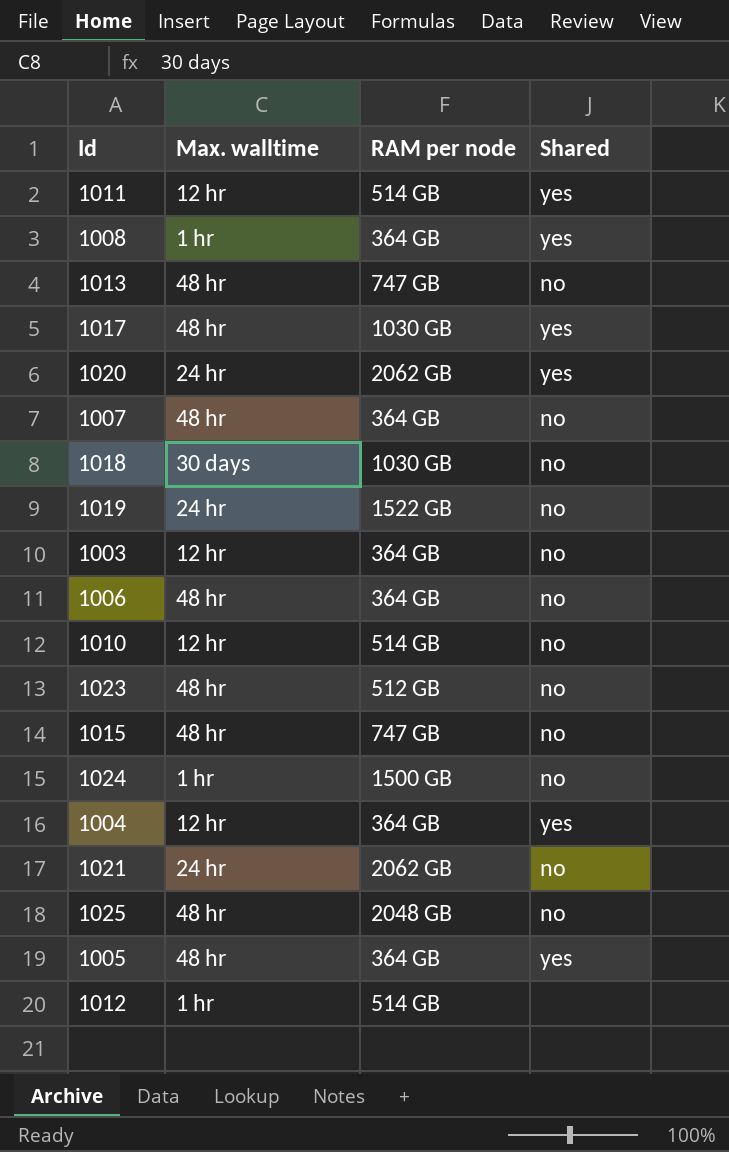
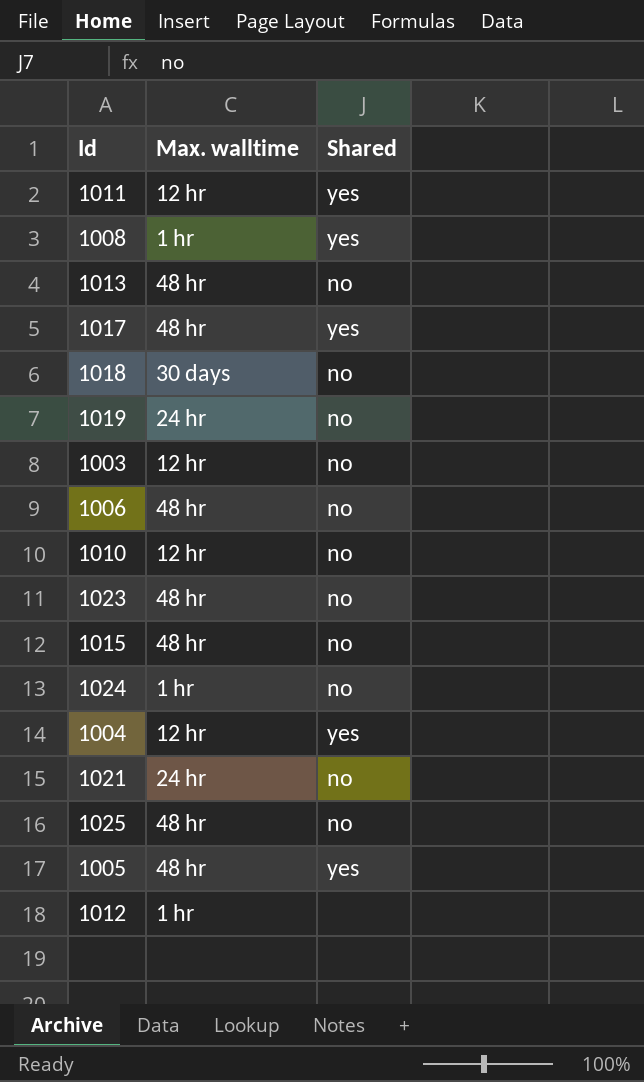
column RAM per node | position: 3 -> none
row 1020: 24 hr | 2062 GB | yes -> none
row 1007: 48 hr | 364 GB | no -> none

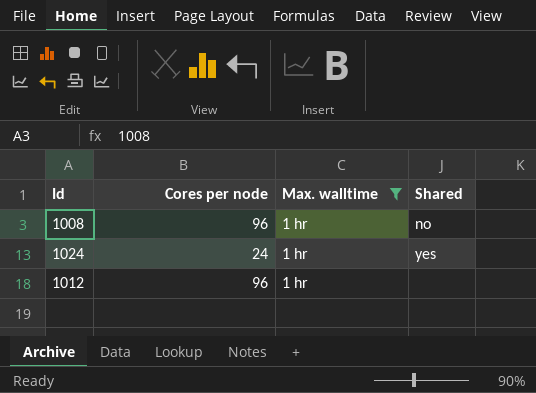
filter: none -> Max. walltime = 1 hr
column Cores per node | position: none -> 2
1008 | Shared: yes -> no
1024 | Shared: no -> yes

